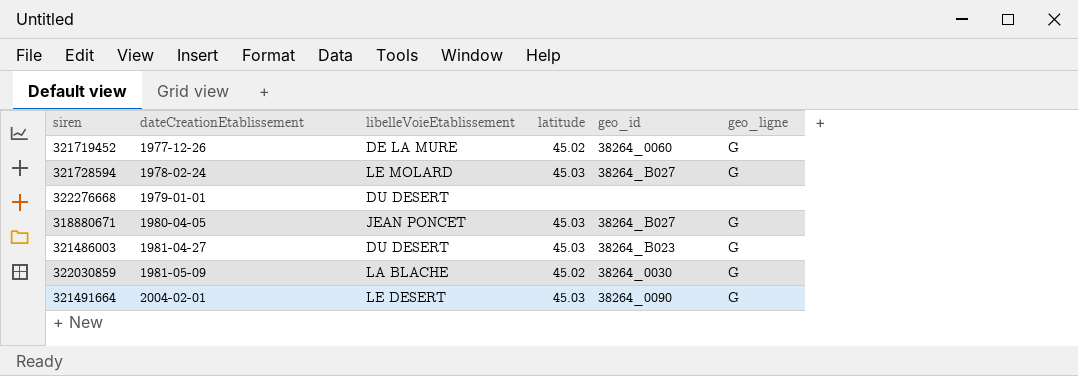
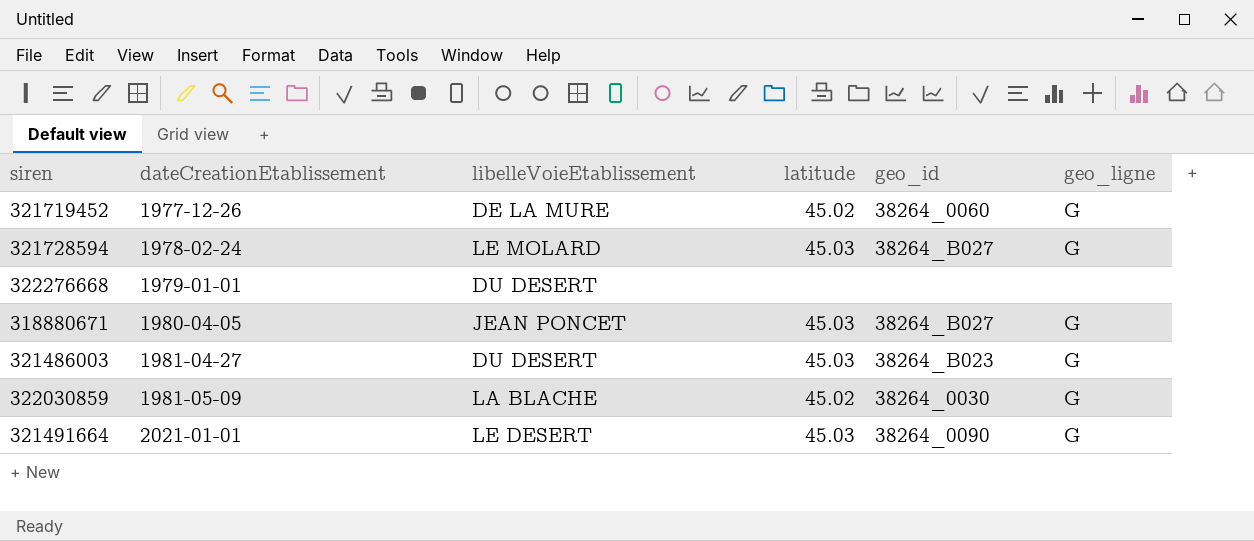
321491664 | dateCreationEtablissement: 2004-02-01 -> 2021-01-01

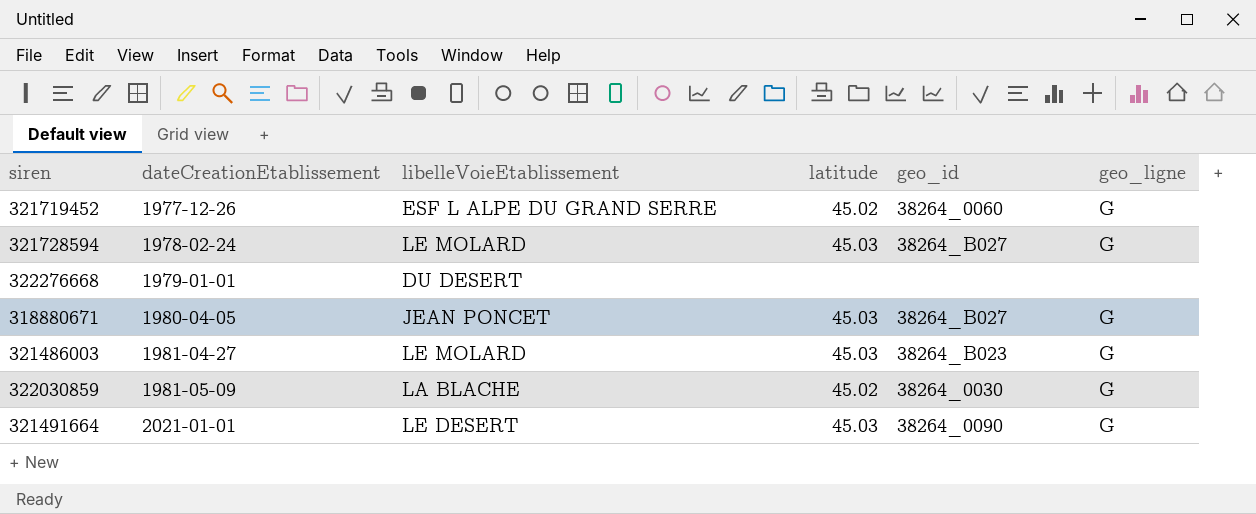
321719452 | libelleVoieEtablissement: DE LA MURE -> ESF L ALPE DU GRAND SERRE
321486003 | libelleVoieEtablissement: DU DESERT -> LE MOLARD

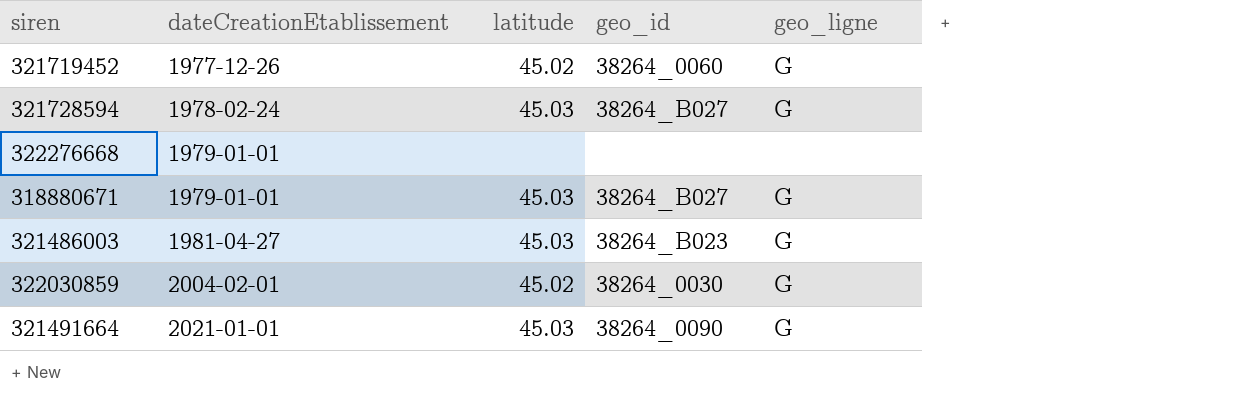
column libelleVoieEtablissement | position: 3 -> none
318880671 | dateCreationEtablissement: 1980-04-05 -> 1979-01-01
322030859 | dateCreationEtablissement: 1981-05-09 -> 2004-02-01

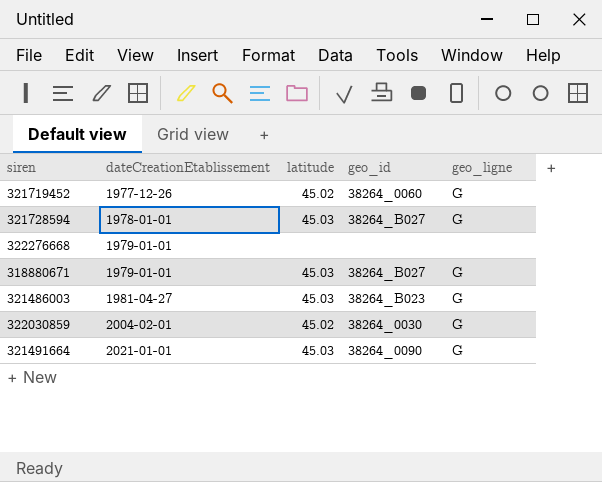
321728594 | dateCreationEtablissement: 1978-02-24 -> 1978-01-01

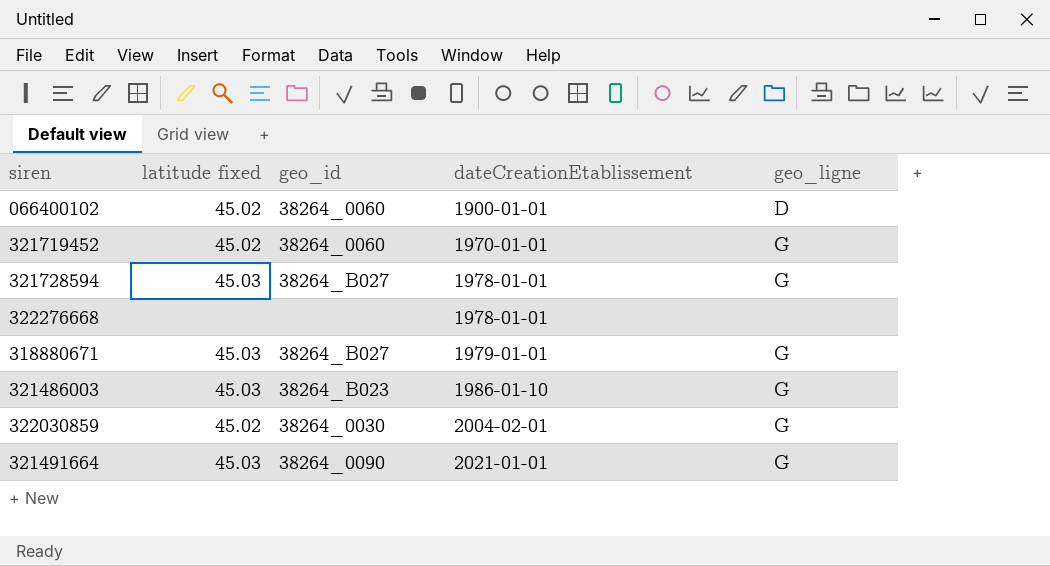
column name: latitude -> latitude fixed
column dateCreationEtablissement | position: 2 -> 4
row 066400102: none -> 45.02 | 38264_0060 | 1900-01-01 | D
321719452 | dateCreationEtablissement: 1977-12-26 -> 1970-01-01
322276668 | dateCreationEtablissement: 1979-01-01 -> 1978-01-01
321486003 | dateCreationEtablissement: 1981-04-27 -> 1986-01-10

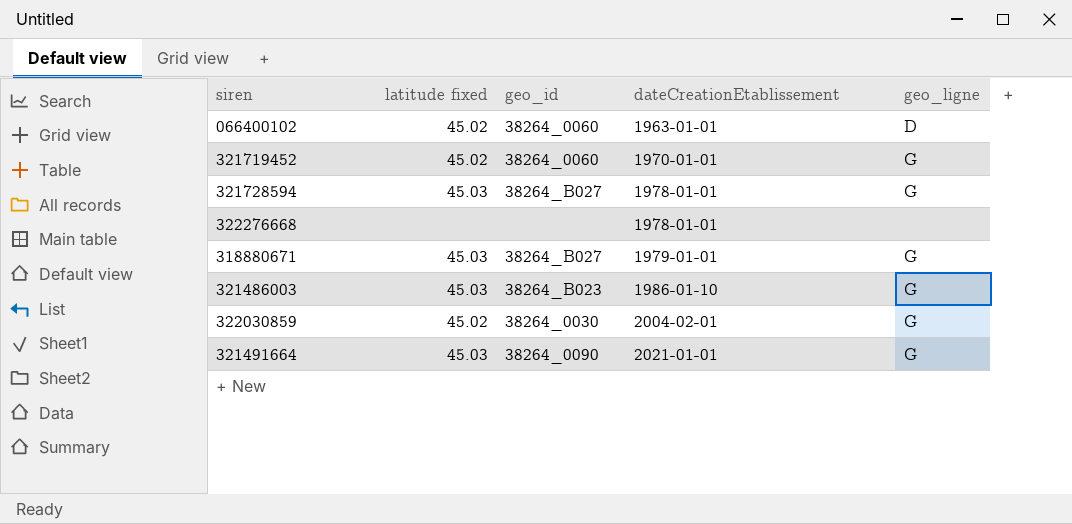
066400102 | dateCreationEtablissement: 1900-01-01 -> 1963-01-01

